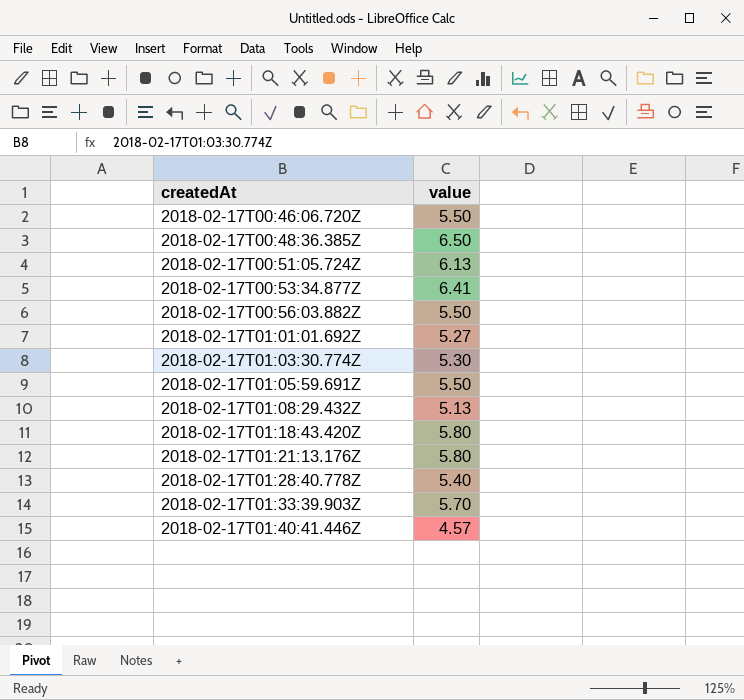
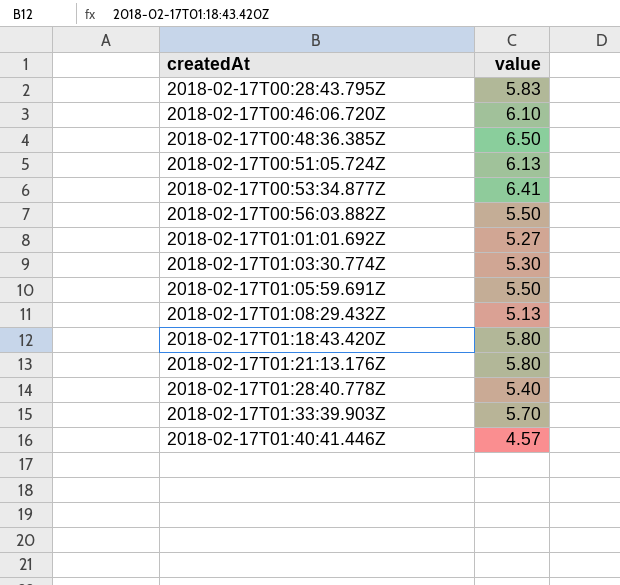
row 2018-02-17T00:28:43.795Z: none -> 5.83
2018-02-17T00:46:06.720Z | value: 5.50 -> 6.10

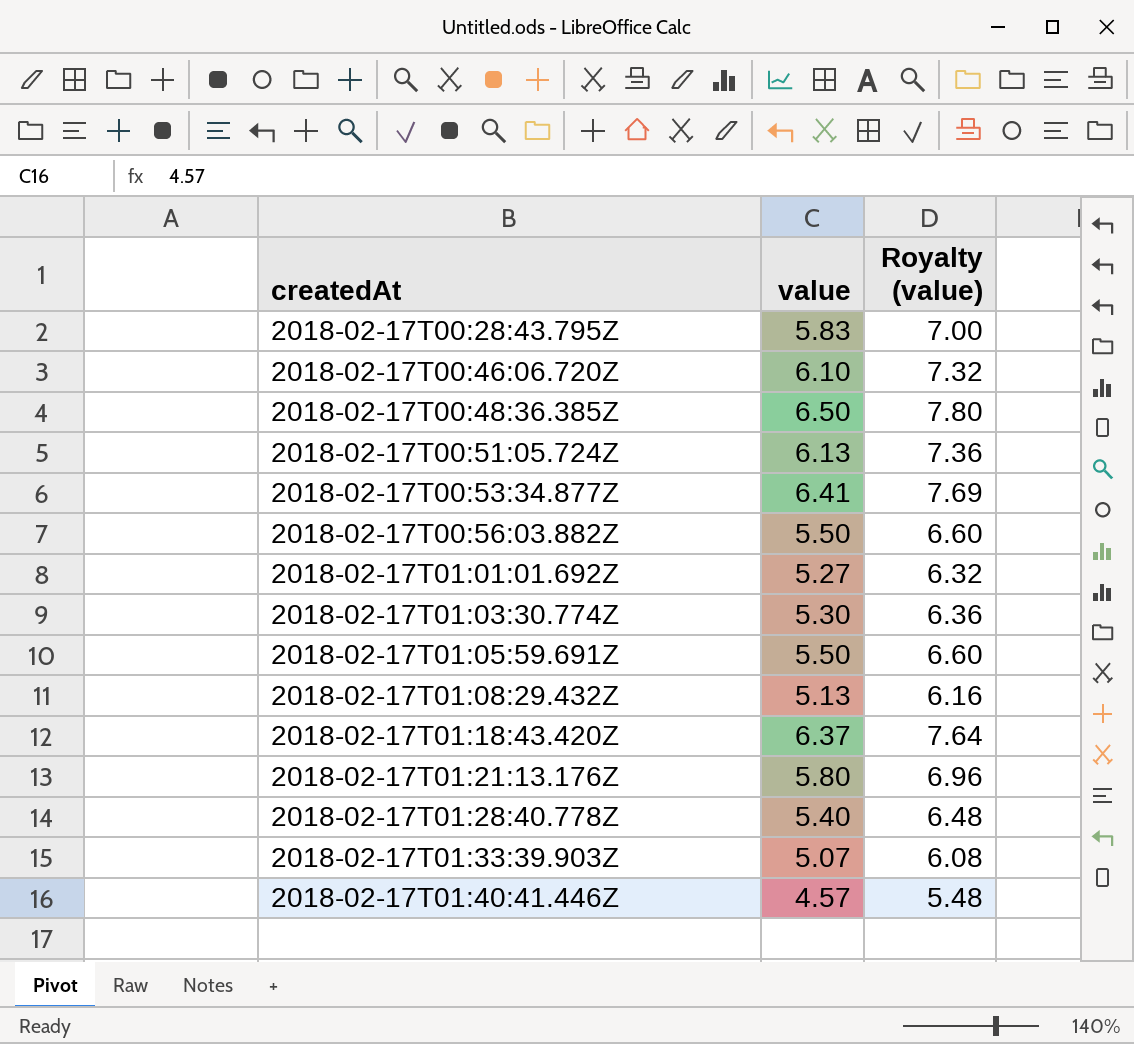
column Royalty (value) | formula: none -> [value] * 1.2
2018-02-17T01:18:43.420Z | value: 5.80 -> 6.37
2018-02-17T01:33:39.903Z | value: 5.70 -> 5.07

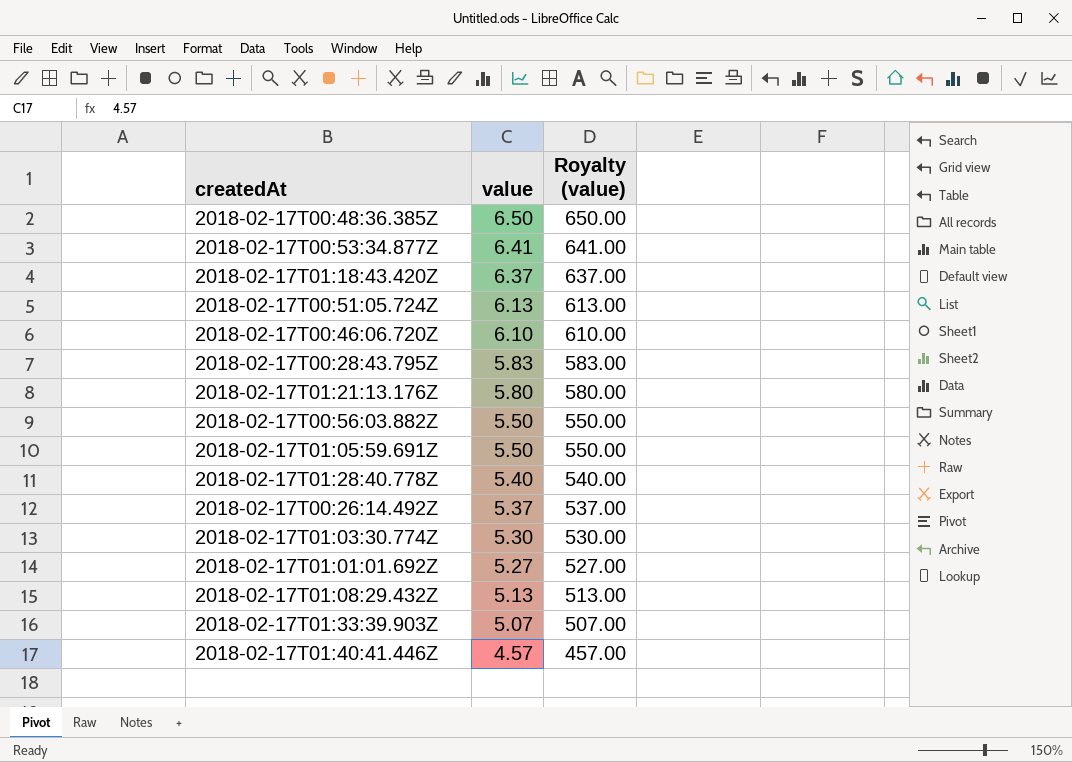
row order: createdAt ascending -> value descending
column Royalty (value) | formula: [value] * 1.2 -> [value] * 100
row 2018-02-17T00:26:14.492Z: none -> 5.37 | 537.00

